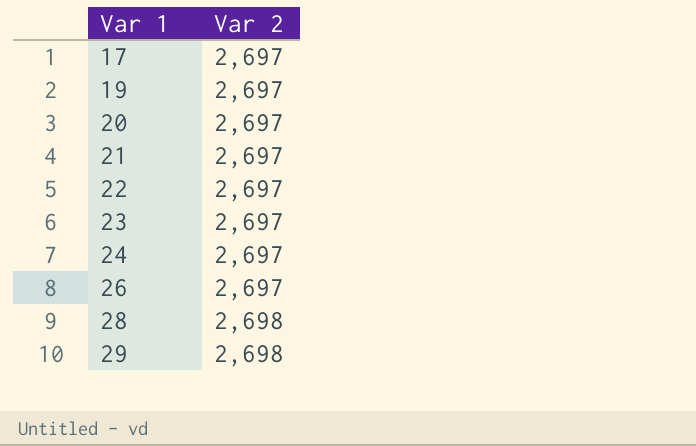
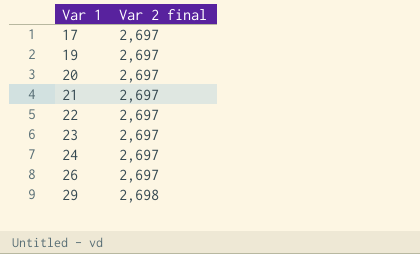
column name: Var 2 -> Var 2 final
row 28: 2,698 -> none

